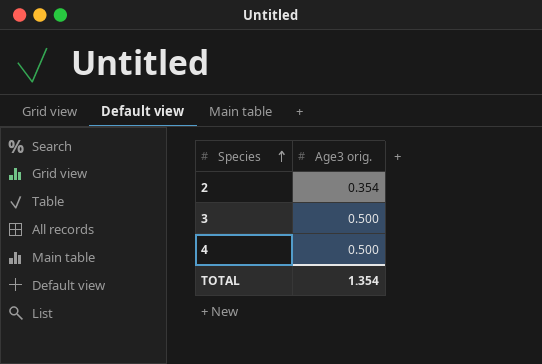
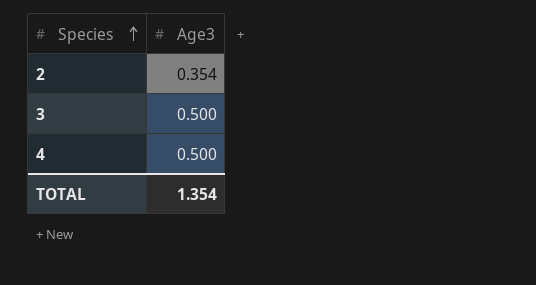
column name: Age3 orig. -> Age3

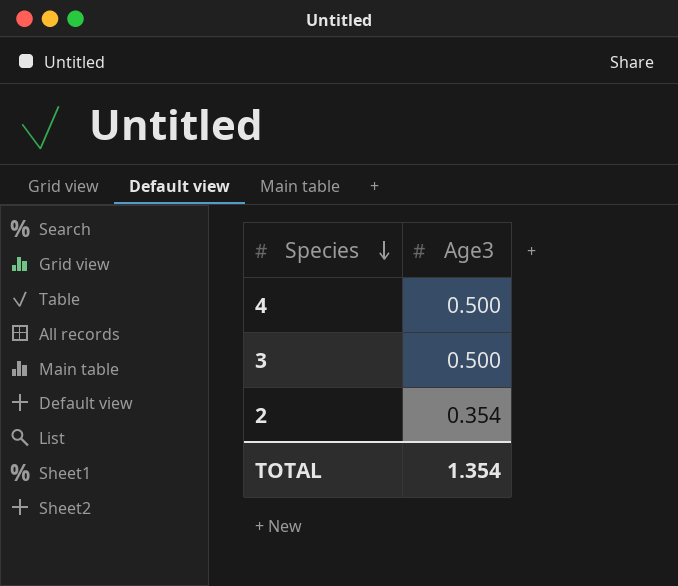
row order: Species ascending -> Species descending

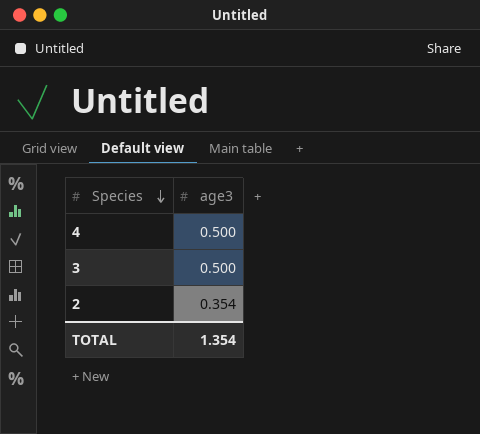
column name: Age3 -> age3

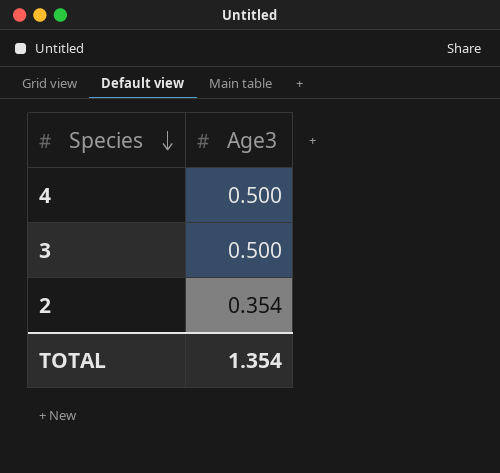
column name: age3 -> Age3

